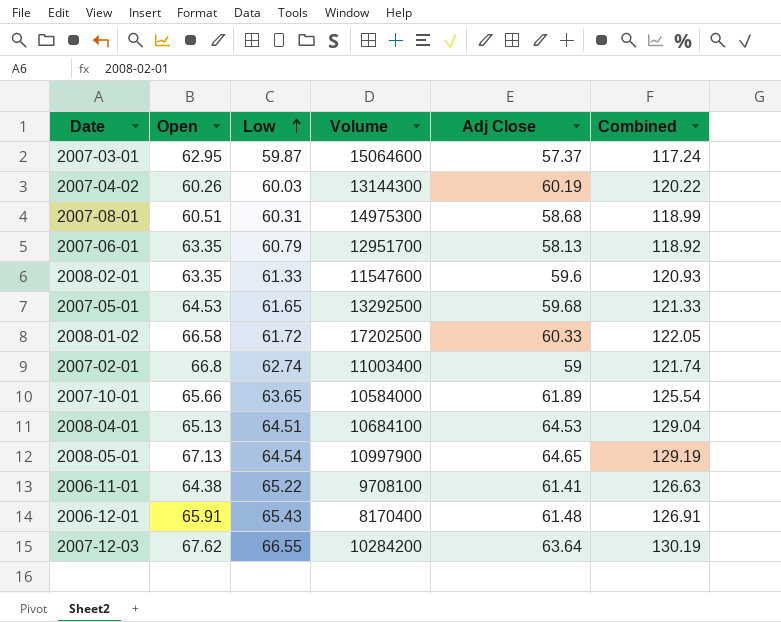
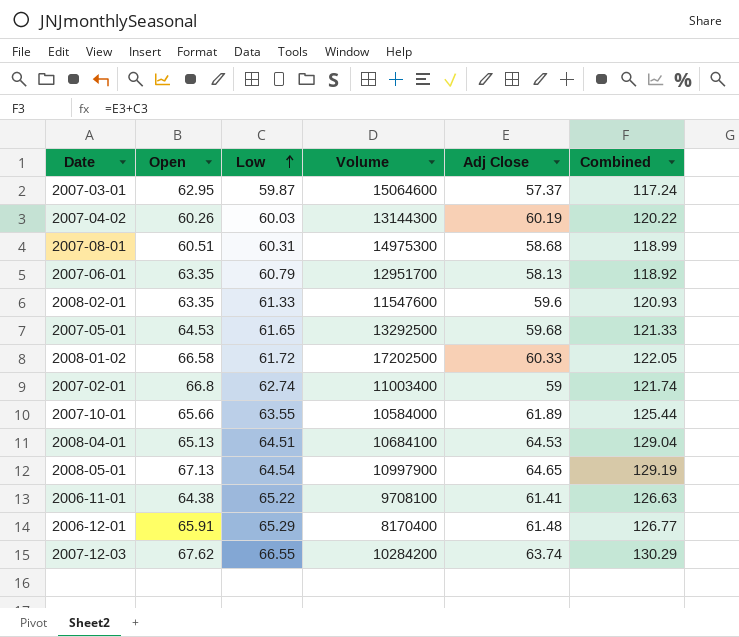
2007-10-01 | Low: 63.65 -> 63.55
2007-10-01 | Combined: 125.54 -> 125.44
2006-12-01 | Low: 65.43 -> 65.29
2006-12-01 | Combined: 126.91 -> 126.77
2007-12-03 | Adj Close: 63.64 -> 63.74
2007-12-03 | Combined: 130.19 -> 130.29

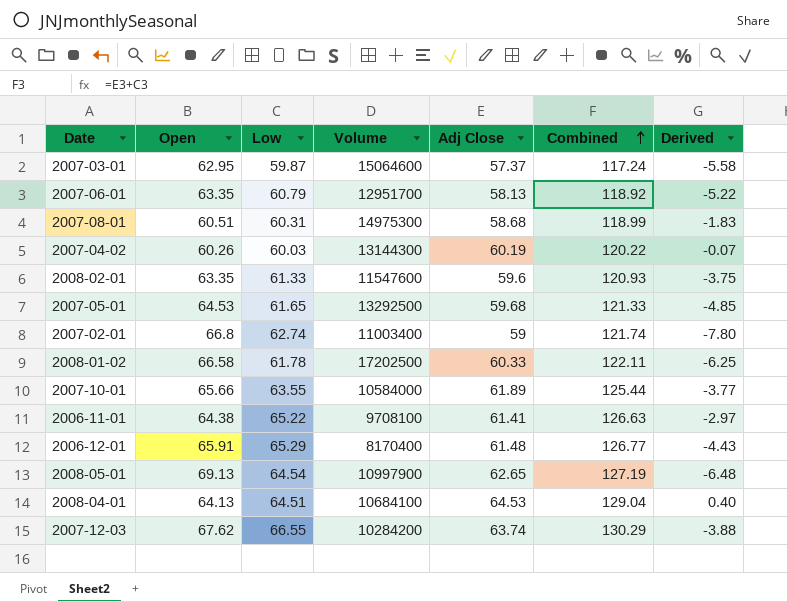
row order: Low ascending -> Combined ascending
column Derived | formula: none -> [Adj Close] - [Open]
2008-01-02 | Low: 61.72 -> 61.78
2008-01-02 | Combined: 122.05 -> 122.11
2008-05-01 | Open: 67.13 -> 69.13
2008-05-01 | Adj Close: 64.65 -> 62.65
2008-05-01 | Combined: 129.19 -> 127.19
2008-04-01 | Open: 65.13 -> 64.13

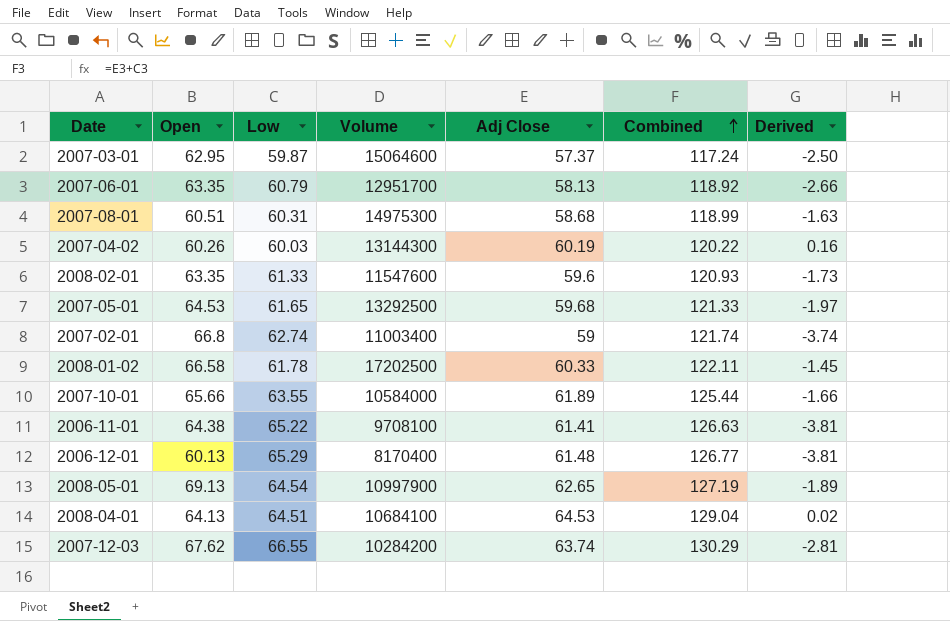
column Derived | formula: [Adj Close] - [Open] -> [Adj Close] - [Low]
2006-12-01 | Open: 65.91 -> 60.13

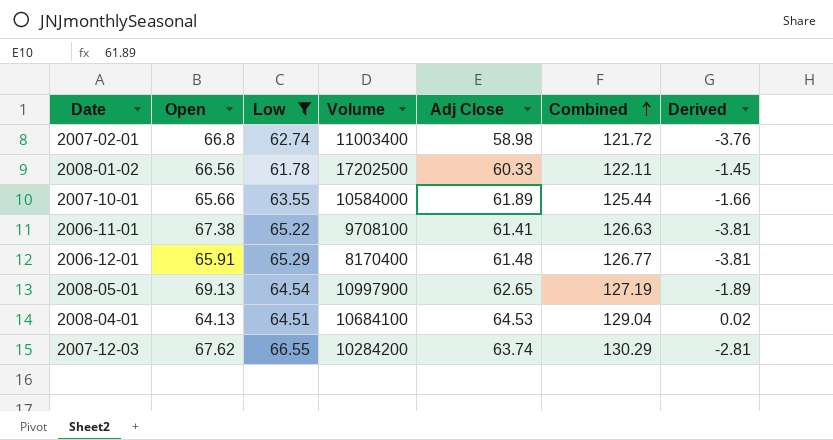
filter: none -> Low >= 61.78
2007-02-01 | Adj Close: 59 -> 58.98
2007-02-01 | Combined: 121.74 -> 121.72
2007-02-01 | Derived: -3.74 -> -3.76
2008-01-02 | Open: 66.58 -> 66.56
2006-11-01 | Open: 64.38 -> 67.38
2006-12-01 | Open: 60.13 -> 65.91

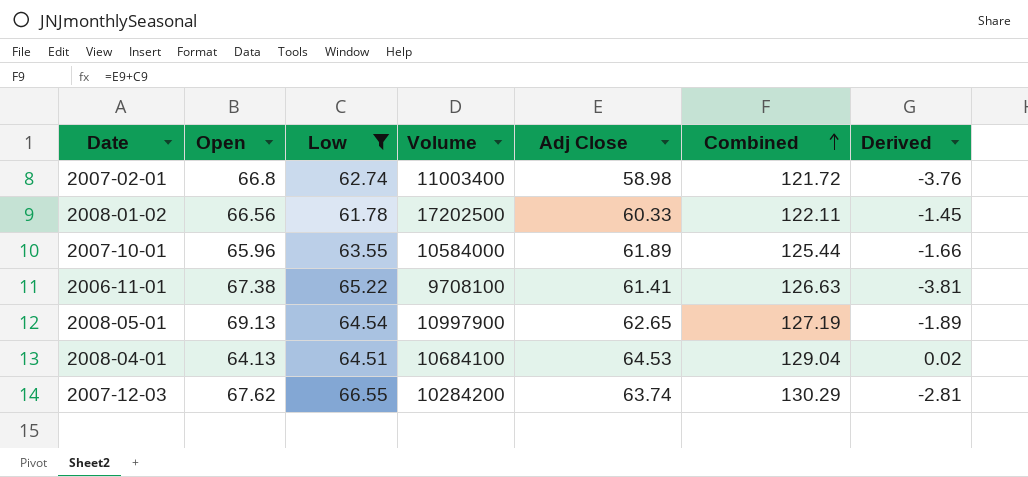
row 2006-12-01: 65.91 | 65.29 | 8170400 | 61.48 | 126.77 | -3.81 -> none
2007-10-01 | Open: 65.66 -> 65.96

